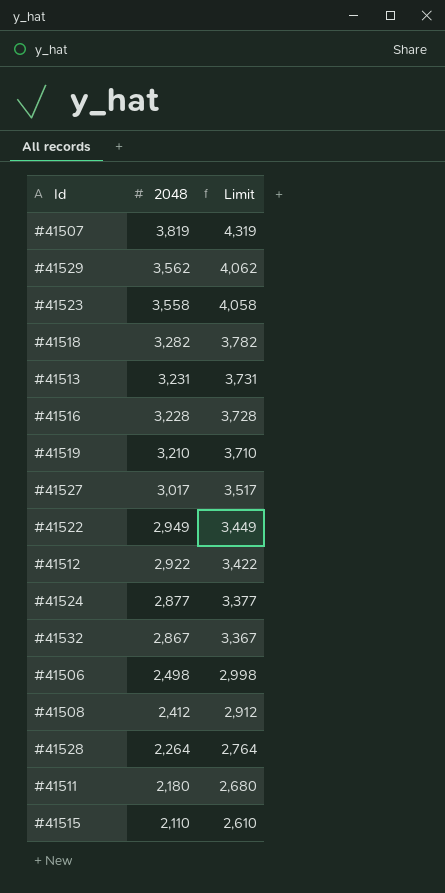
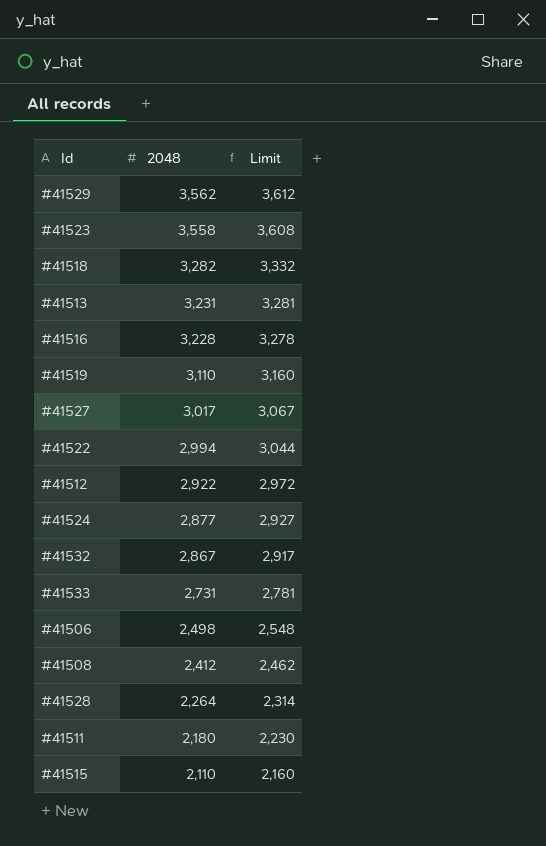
column Limit | formula: [2048] + 500 -> [2048] + 50
row #41507: 3,819 | 4,319 -> none
#41519 | 2048: 3,210 -> 3,110
#41522 | 2048: 2,949 -> 2,994
row #41533: none -> 2,731 | 2,781

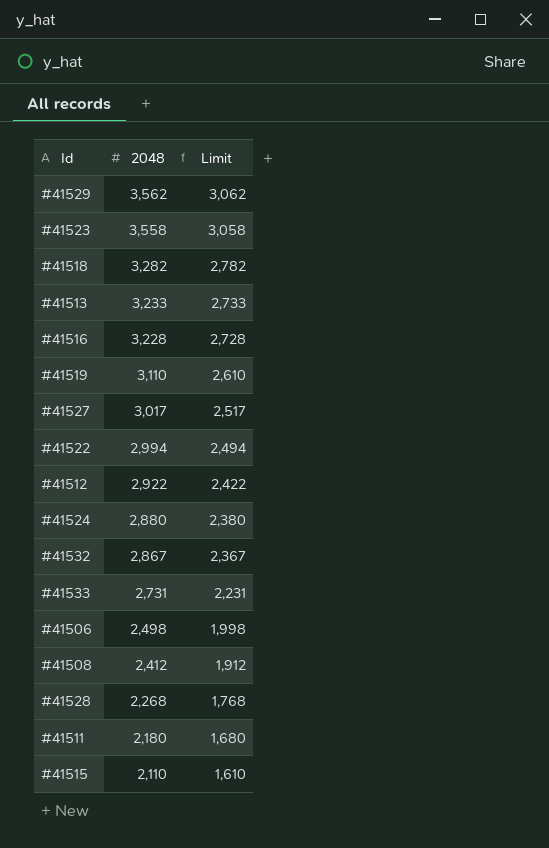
column Limit | formula: [2048] + 50 -> [2048] - 500
#41513 | 2048: 3,231 -> 3,233
#41524 | 2048: 2,877 -> 2,880
#41528 | 2048: 2,264 -> 2,268

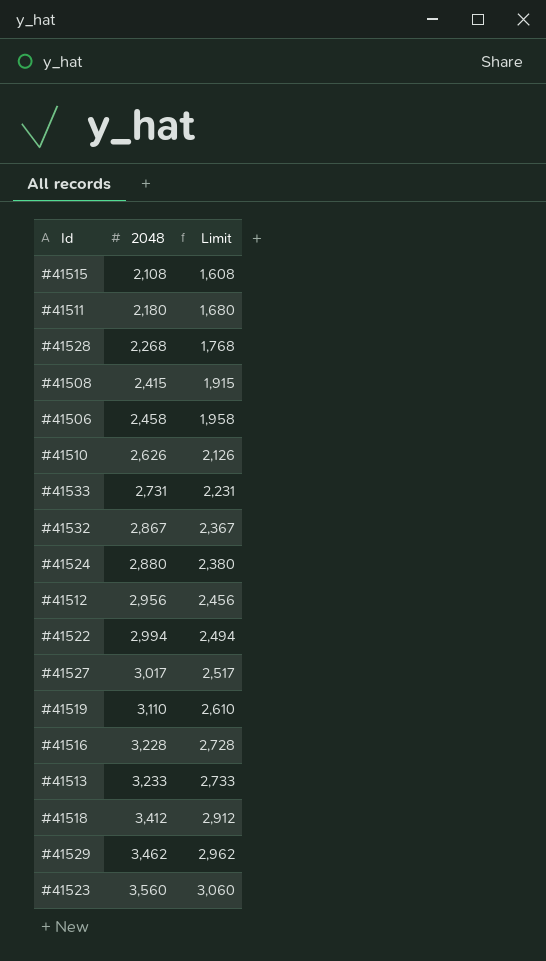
row order: 2048 descending -> 2048 ascending
#41515 | 2048: 2,110 -> 2,108
#41515 | Limit: 1,610 -> 1,608
#41508 | 2048: 2,412 -> 2,415
#41508 | Limit: 1,912 -> 1,915
#41506 | 2048: 2,498 -> 2,458
#41506 | Limit: 1,998 -> 1,958
row #41510: none -> 2,626 | 2,126
#41512 | 2048: 2,922 -> 2,956
#41512 | Limit: 2,422 -> 2,456
#41518 | 2048: 3,282 -> 3,412
#41518 | Limit: 2,782 -> 2,912
#41529 | 2048: 3,562 -> 3,462
#41529 | Limit: 3,062 -> 2,962
#41523 | 2048: 3,558 -> 3,560
#41523 | Limit: 3,058 -> 3,060

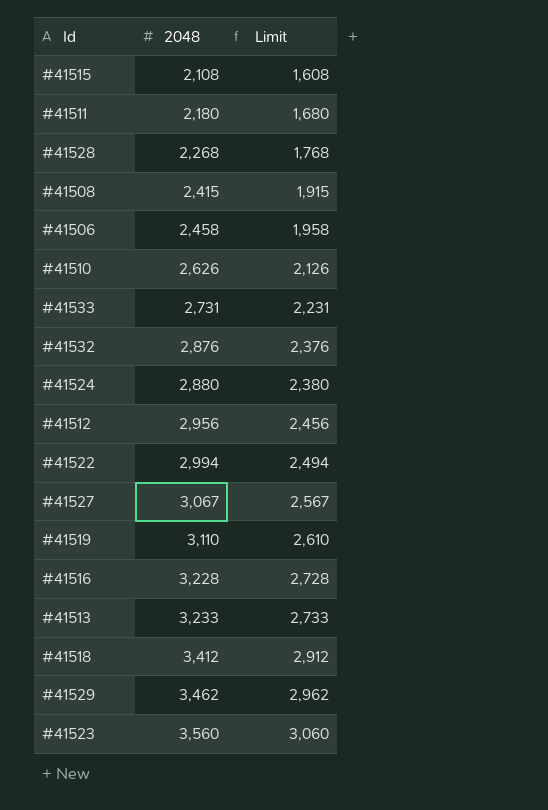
#41532 | 2048: 2,867 -> 2,876
#41532 | Limit: 2,367 -> 2,376
#41527 | 2048: 3,017 -> 3,067
#41527 | Limit: 2,517 -> 2,567

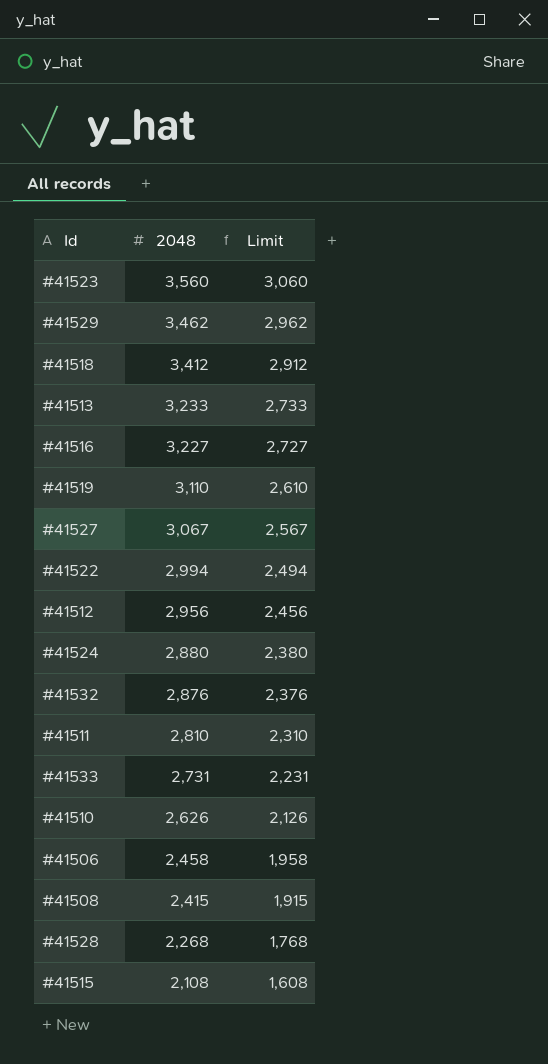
row order: 2048 ascending -> 2048 descending
#41516 | 2048: 3,228 -> 3,227
#41516 | Limit: 2,728 -> 2,727
#41511 | 2048: 2,180 -> 2,810
#41511 | Limit: 1,680 -> 2,310

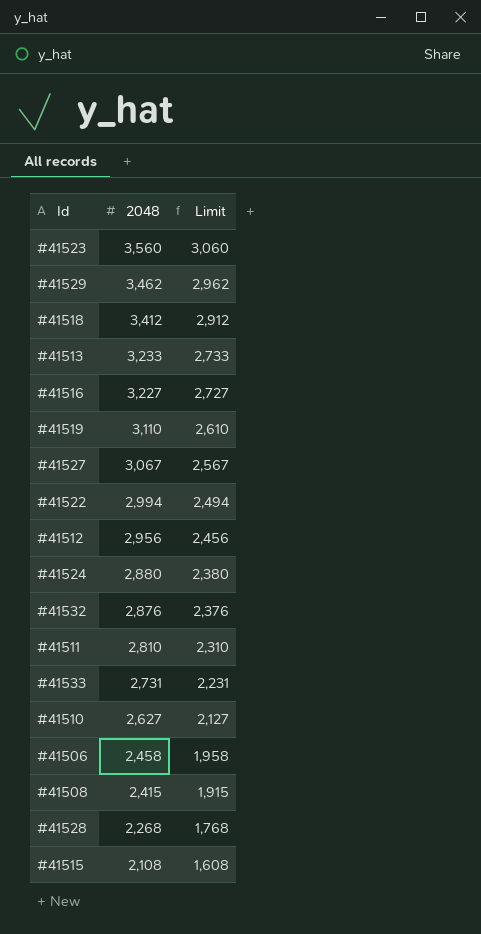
#41510 | 2048: 2,626 -> 2,627
#41510 | Limit: 2,126 -> 2,127

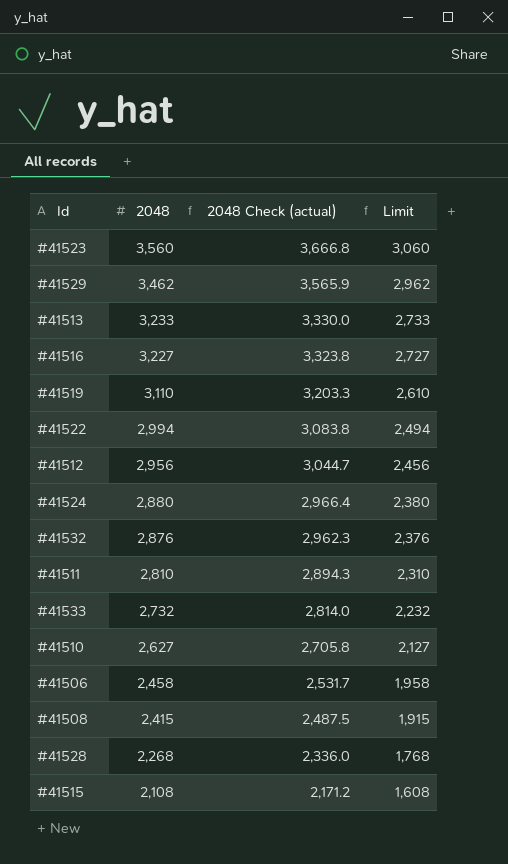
column 2048 Check (actual) | formula: none -> [2048] * 1.03
row #41518: 3,412 | 2,912 -> none
row #41527: 3,067 | 2,567 -> none
#41533 | 2048: 2,731 -> 2,732
#41533 | Limit: 2,231 -> 2,232

